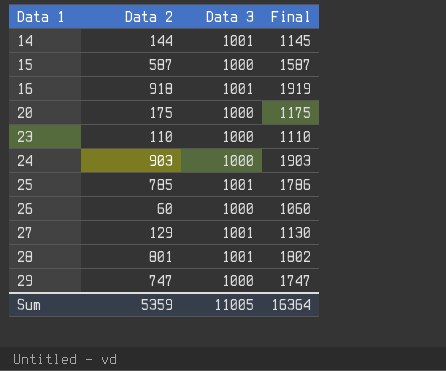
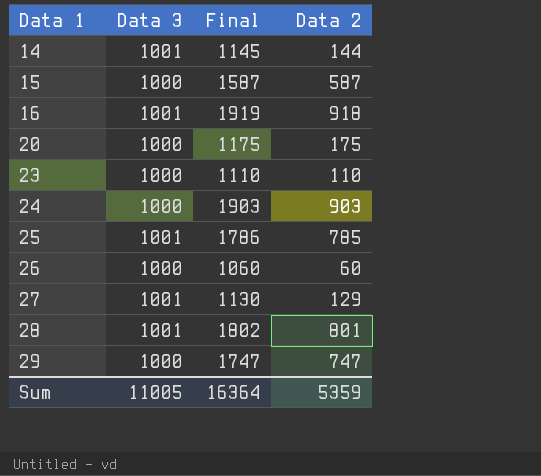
column Data 2 | position: 2 -> 4

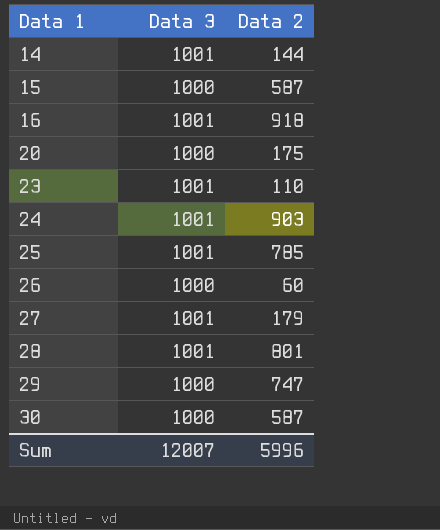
column Final | formula: [Data 3] + [Data 2] -> none
23 | Data 3: 1000 -> 1001
24 | Data 3: 1000 -> 1001
27 | Data 2: 129 -> 179
row 30: none -> 1000 | 587
Sum | Data 3: 11005 -> 12007
Sum | Data 2: 5359 -> 5996

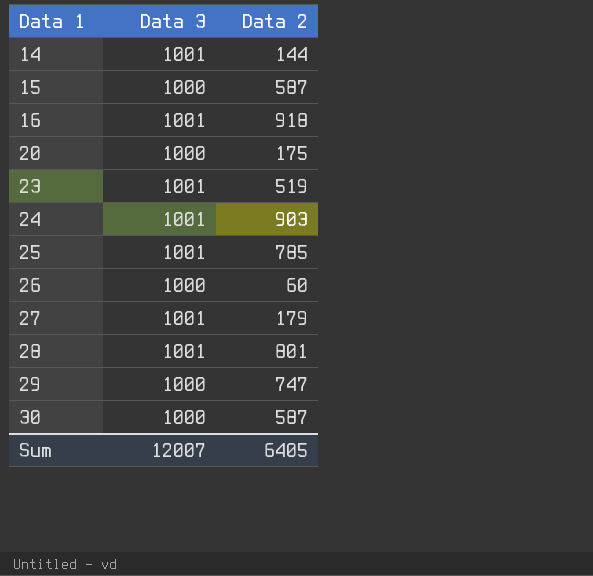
23 | Data 2: 110 -> 519
Sum | Data 2: 5996 -> 6405

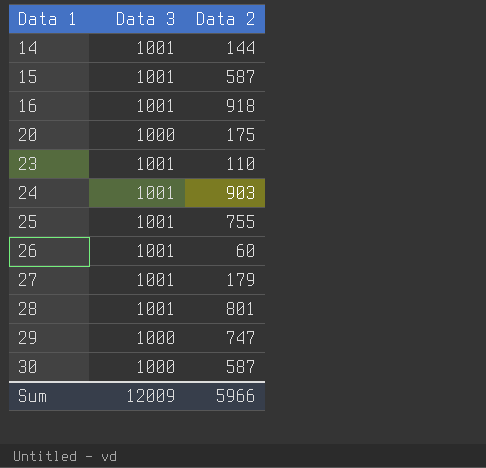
15 | Data 3: 1000 -> 1001
23 | Data 2: 519 -> 110
25 | Data 2: 785 -> 755
26 | Data 3: 1000 -> 1001
Sum | Data 3: 12007 -> 12009
Sum | Data 2: 6405 -> 5966

